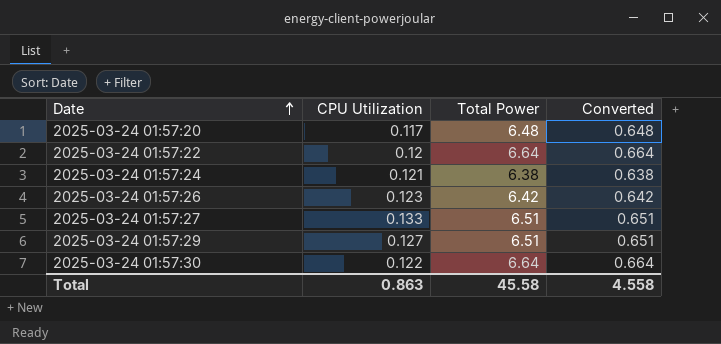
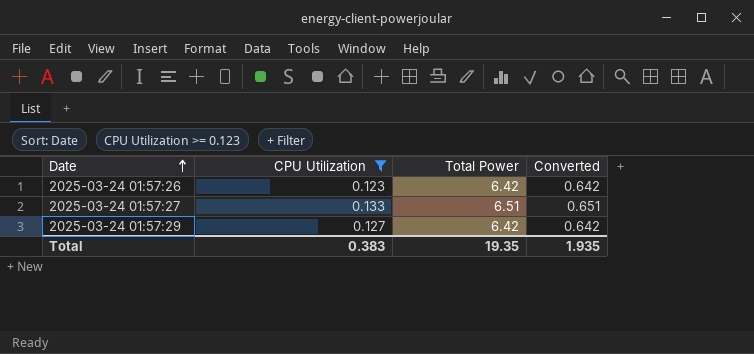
filter: none -> CPU Utilization >= 0.123
2025-03-24 01:57:29 | Total Power: 6.51 -> 6.42
2025-03-24 01:57:29 | Converted: 0.651 -> 0.642
Total | CPU Utilization: 0.863 -> 0.383
Total | Total Power: 45.58 -> 19.35
Total | Converted: 4.558 -> 1.935

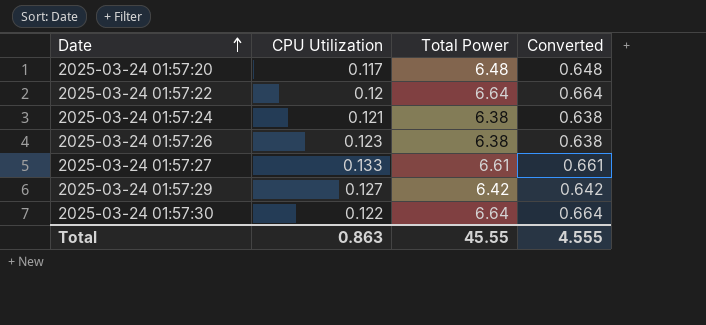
filter: CPU Utilization >= 0.123 -> none
2025-03-24 01:57:26 | Total Power: 6.42 -> 6.38
2025-03-24 01:57:26 | Converted: 0.642 -> 0.638
2025-03-24 01:57:27 | Total Power: 6.51 -> 6.61
2025-03-24 01:57:27 | Converted: 0.651 -> 0.661
Total | CPU Utilization: 0.383 -> 0.863
Total | Total Power: 19.35 -> 45.55
Total | Converted: 1.935 -> 4.555

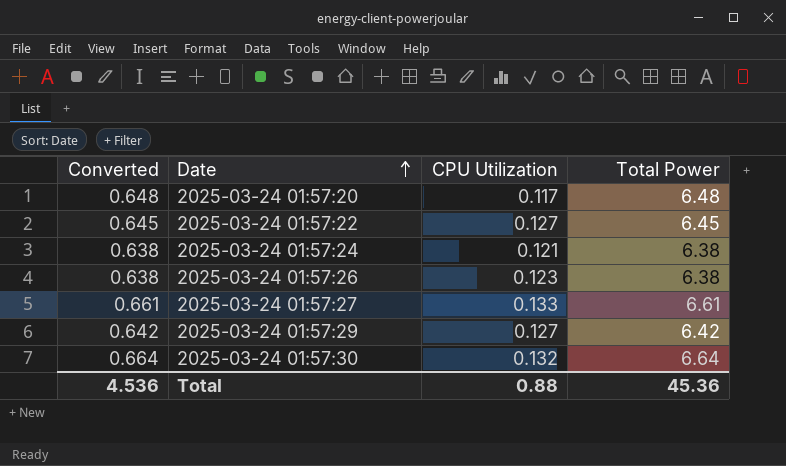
column Converted | position: 4 -> 1
2025-03-24 01:57:22 | Converted: 0.664 -> 0.645
2025-03-24 01:57:22 | CPU Utilization: 0.12 -> 0.127
2025-03-24 01:57:22 | Total Power: 6.64 -> 6.45
2025-03-24 01:57:30 | CPU Utilization: 0.122 -> 0.132
Total | Converted: 4.555 -> 4.536
Total | CPU Utilization: 0.863 -> 0.88
Total | Total Power: 45.55 -> 45.36

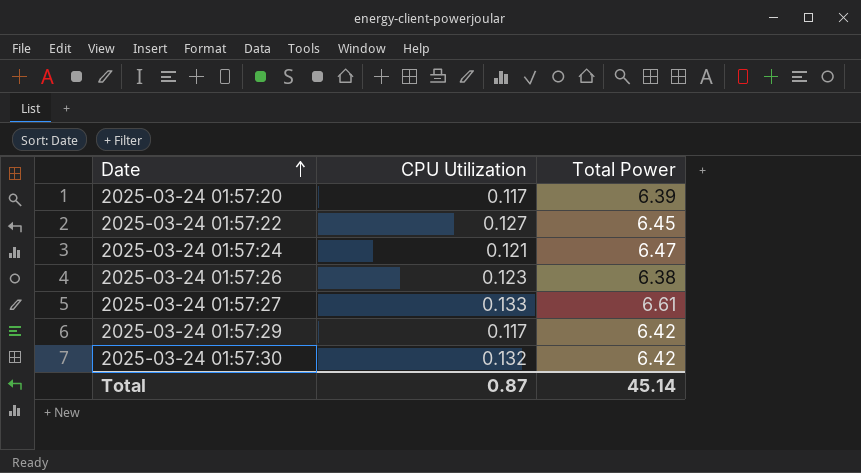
column Converted | formula: [Total Power] * 0.1 -> none
2025-03-24 01:57:20 | Total Power: 6.48 -> 6.39
2025-03-24 01:57:24 | Total Power: 6.38 -> 6.47
2025-03-24 01:57:29 | CPU Utilization: 0.127 -> 0.117
2025-03-24 01:57:30 | Total Power: 6.64 -> 6.42
Total | CPU Utilization: 0.88 -> 0.87
Total | Total Power: 45.36 -> 45.14

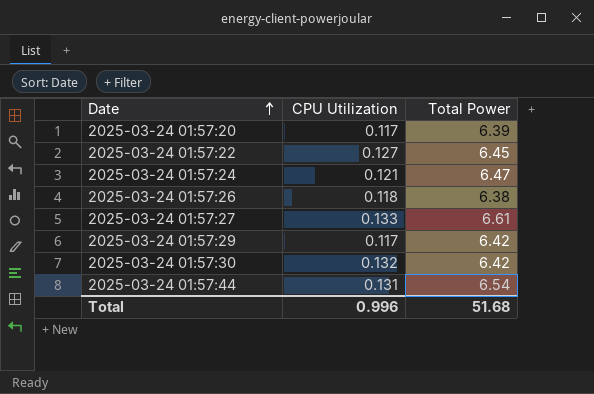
2025-03-24 01:57:26 | CPU Utilization: 0.123 -> 0.118
row 2025-03-24 01:57:44: none -> 0.131 | 6.54
Total | CPU Utilization: 0.87 -> 0.996
Total | Total Power: 45.14 -> 51.68

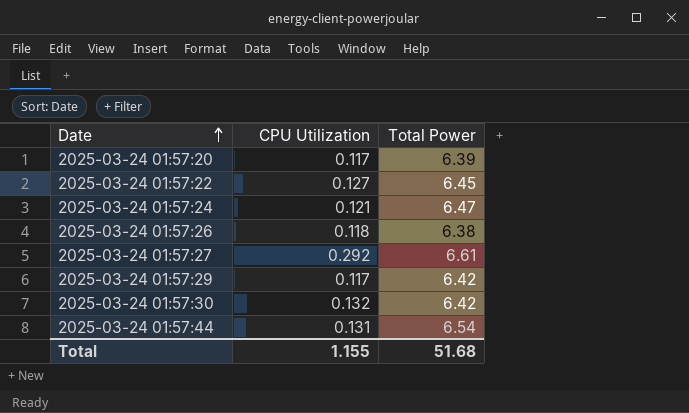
2025-03-24 01:57:27 | CPU Utilization: 0.133 -> 0.292
Total | CPU Utilization: 0.996 -> 1.155

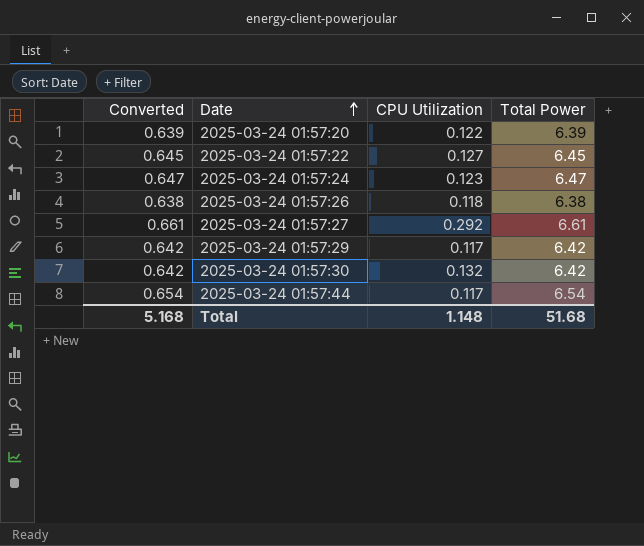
column Converted | formula: none -> [Total Power] * 0.1
2025-03-24 01:57:20 | CPU Utilization: 0.117 -> 0.122
2025-03-24 01:57:24 | CPU Utilization: 0.121 -> 0.123
2025-03-24 01:57:44 | CPU Utilization: 0.131 -> 0.117
Total | CPU Utilization: 1.155 -> 1.148

